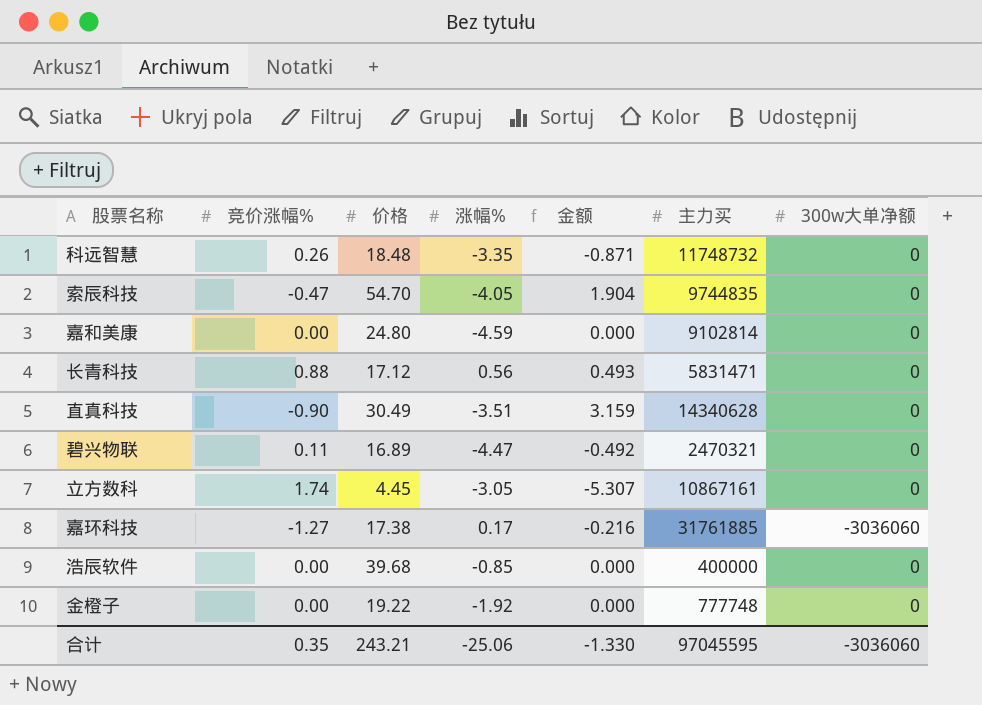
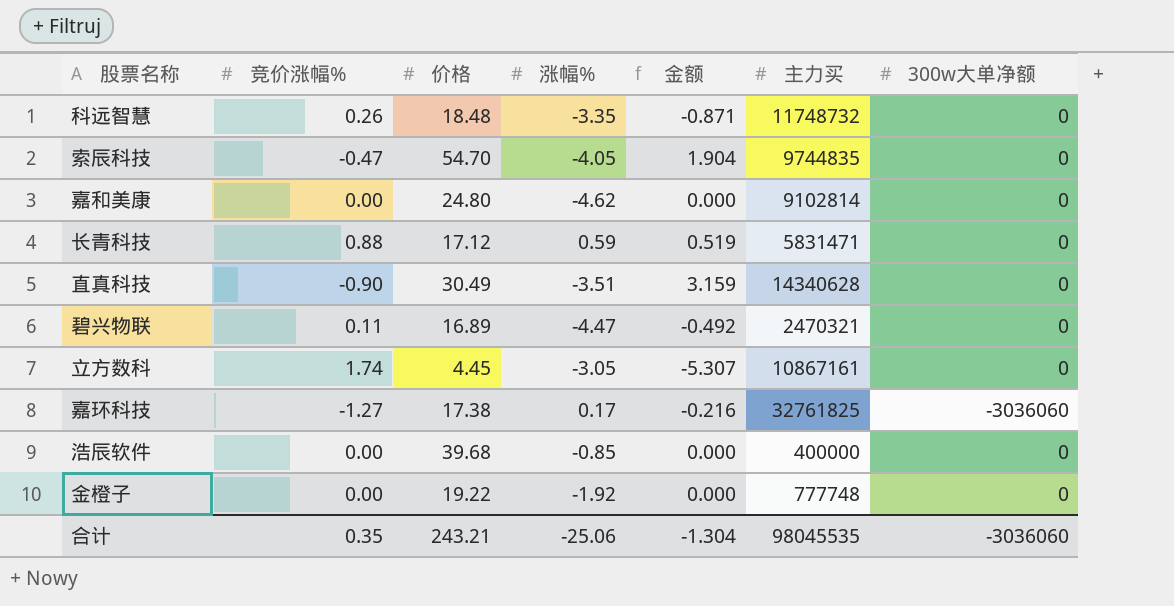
嘉和美康 | 涨幅%: -4.59 -> -4.62
长青科技 | 涨幅%: 0.56 -> 0.59
长青科技 | 金额: 0.493 -> 0.519
嘉环科技 | 主力买: 31761885 -> 32761825
合计 | 金额: -1.330 -> -1.304
合计 | 主力买: 97045595 -> 98045535

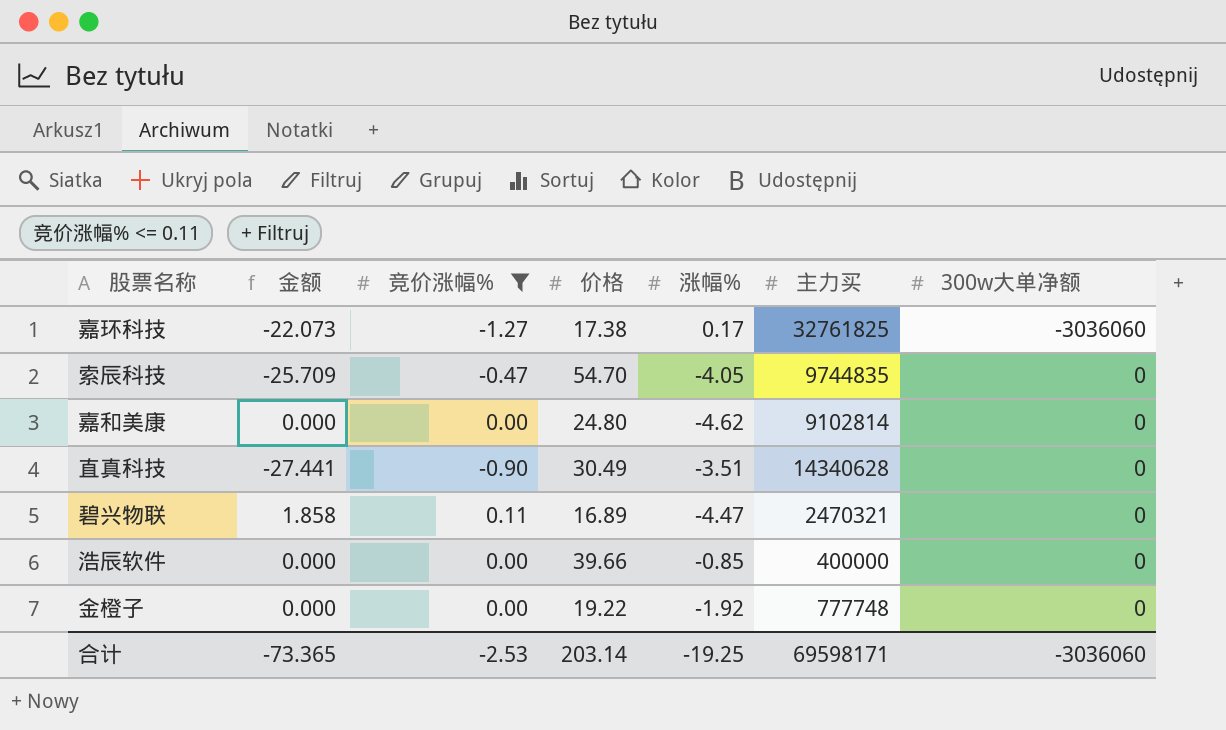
filter: none -> 竞价涨幅% <= 0.11
row order: none -> 300w大单净额 ascending
column 金额 | formula: [竞价涨幅%] * [涨幅%] -> [竞价涨幅%] * [价格]
column 金额 | position: 5 -> 2
浩辰软件 | 价格: 39.68 -> 39.66
合计 | 金额: -1.304 -> -73.365
合计 | 竞价涨幅%: 0.35 -> -2.53
合计 | 价格: 243.21 -> 203.14
合计 | 涨幅%: -25.06 -> -19.25
合计 | 主力买: 98045535 -> 69598171

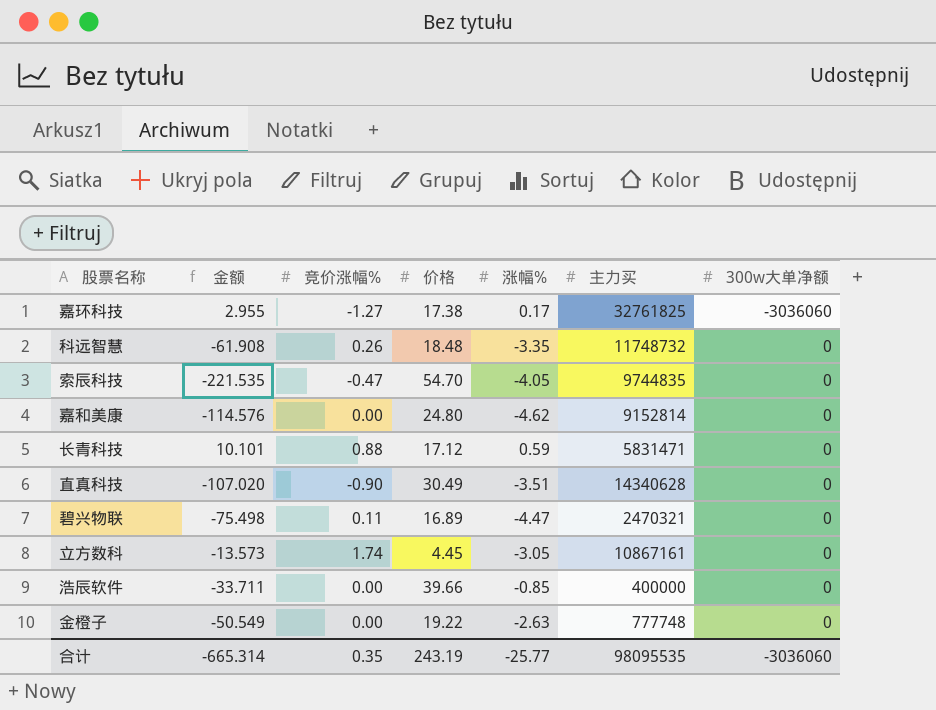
filter: 竞价涨幅% <= 0.11 -> none
column 金额 | formula: [竞价涨幅%] * [价格] -> [价格] * [涨幅%]
嘉和美康 | 主力买: 9102814 -> 9152814
金橙子 | 涨幅%: -1.92 -> -2.63
合计 | 金额: -73.365 -> -665.314
合计 | 竞价涨幅%: -2.53 -> 0.35
合计 | 价格: 203.14 -> 243.19
合计 | 涨幅%: -19.25 -> -25.77
合计 | 主力买: 69598171 -> 98095535

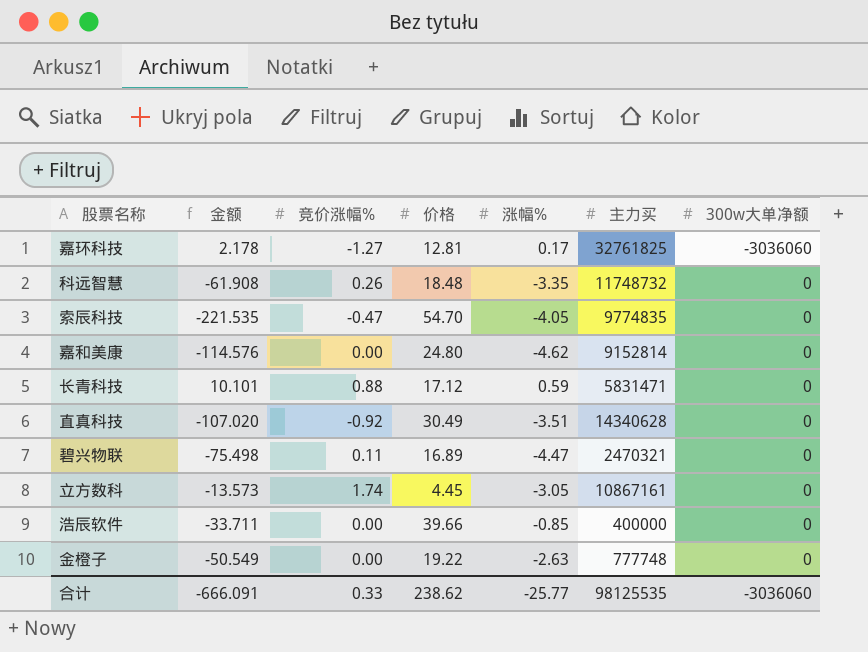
嘉环科技 | 金额: 2.955 -> 2.178
嘉环科技 | 价格: 17.38 -> 12.81
索辰科技 | 主力买: 9744835 -> 9774835
直真科技 | 竞价涨幅%: -0.90 -> -0.92
合计 | 金额: -665.314 -> -666.091
合计 | 竞价涨幅%: 0.35 -> 0.33
合计 | 价格: 243.19 -> 238.62
合计 | 主力买: 98095535 -> 98125535

